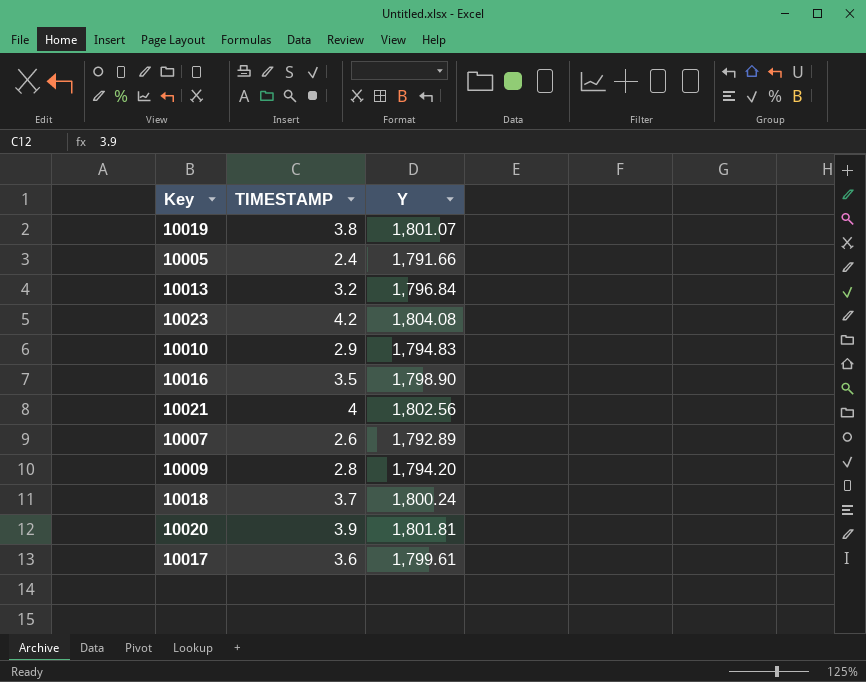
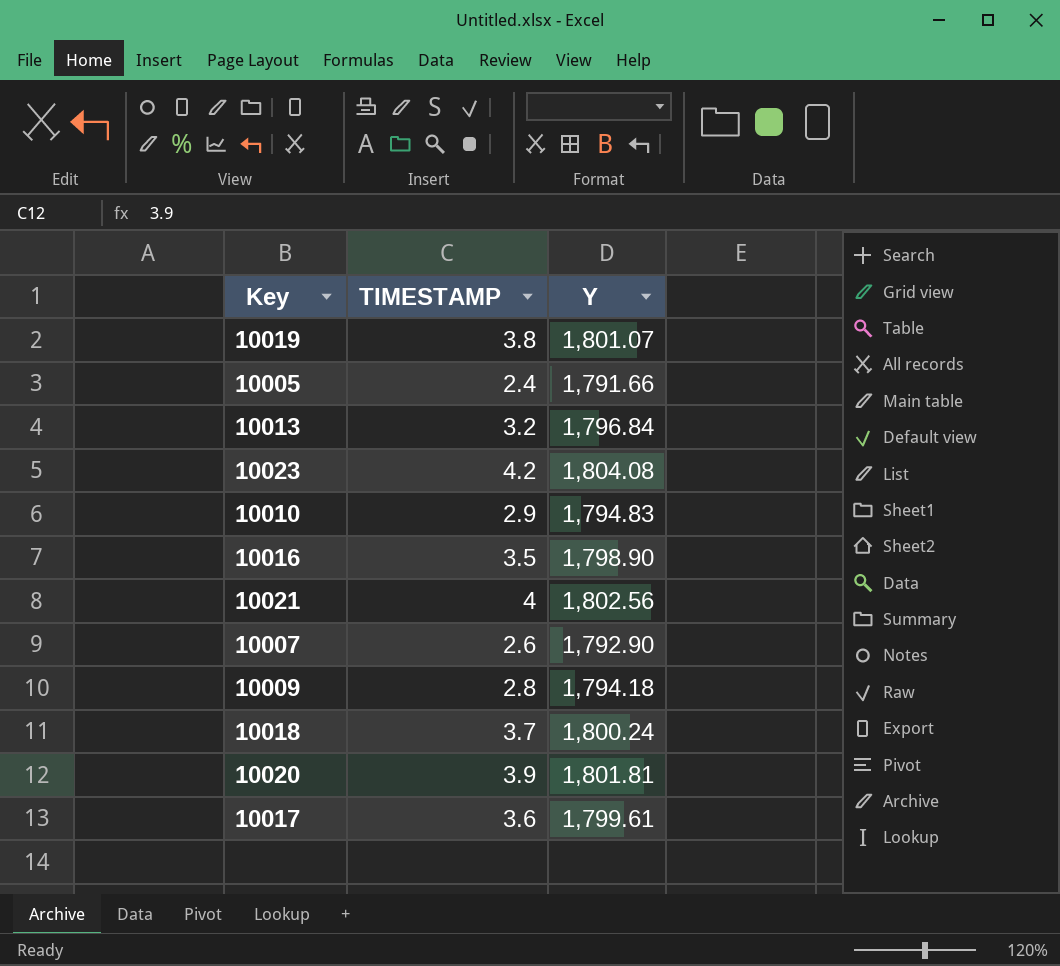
10007 | Y: 1,792.89 -> 1,792.90
10009 | Y: 1,794.20 -> 1,794.18

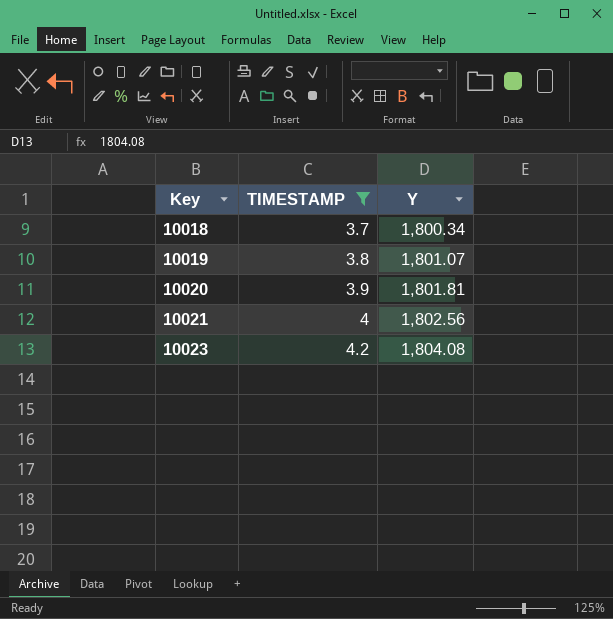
filter: none -> TIMESTAMP >= 3.7
row order: none -> Key ascending
10018 | Y: 1,800.24 -> 1,800.34

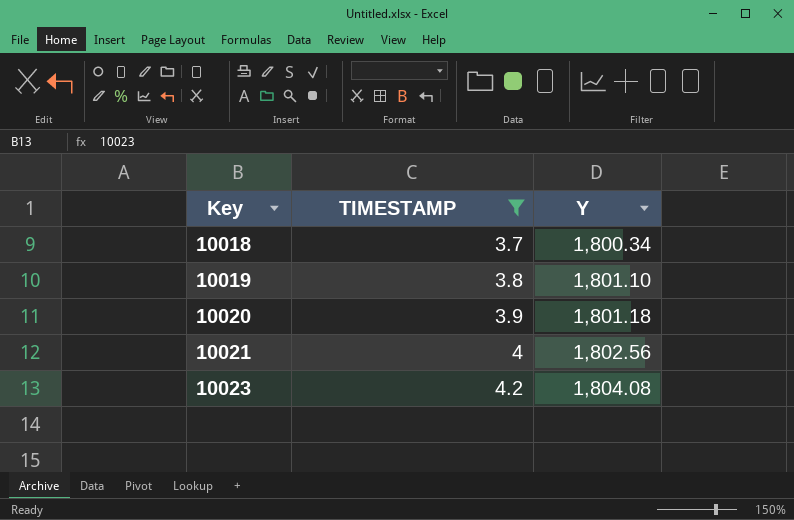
10019 | Y: 1,801.07 -> 1,801.10
10020 | Y: 1,801.81 -> 1,801.18

